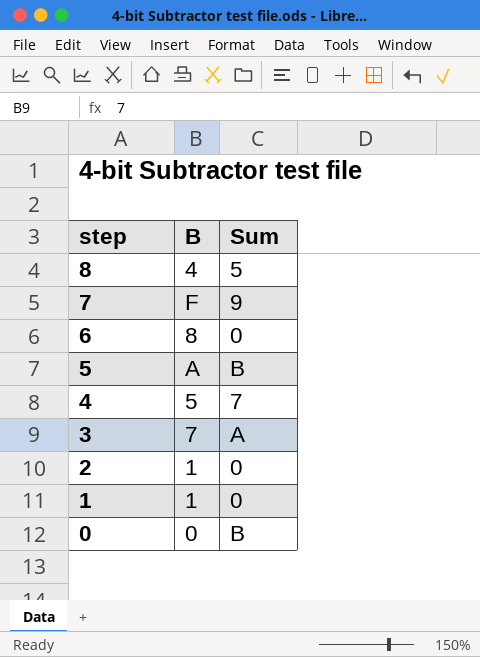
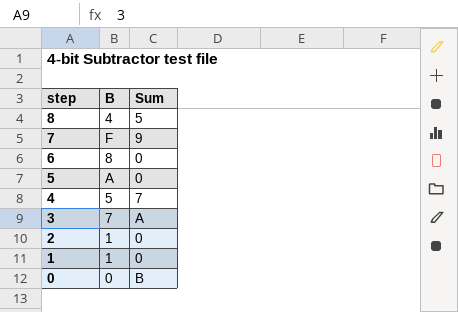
5 | Sum: B -> 0

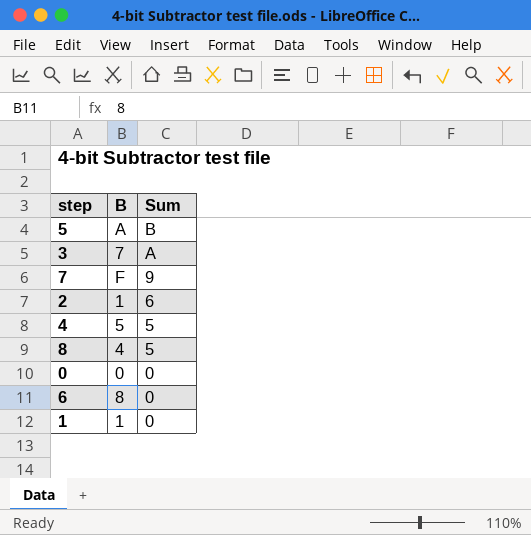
row order: step descending -> Sum descending
5 | Sum: 0 -> B
2 | Sum: 0 -> 6
4 | Sum: 7 -> 5
0 | Sum: B -> 0

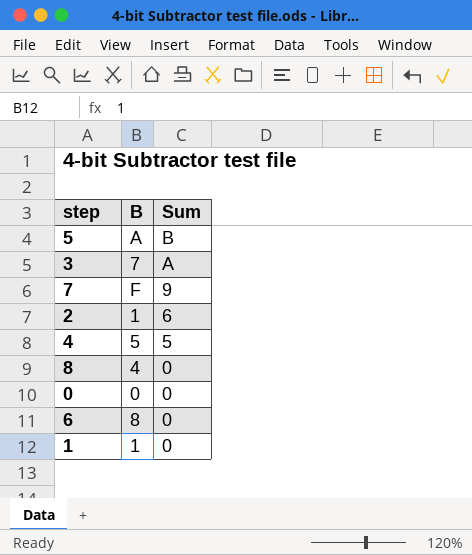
8 | Sum: 5 -> 0

